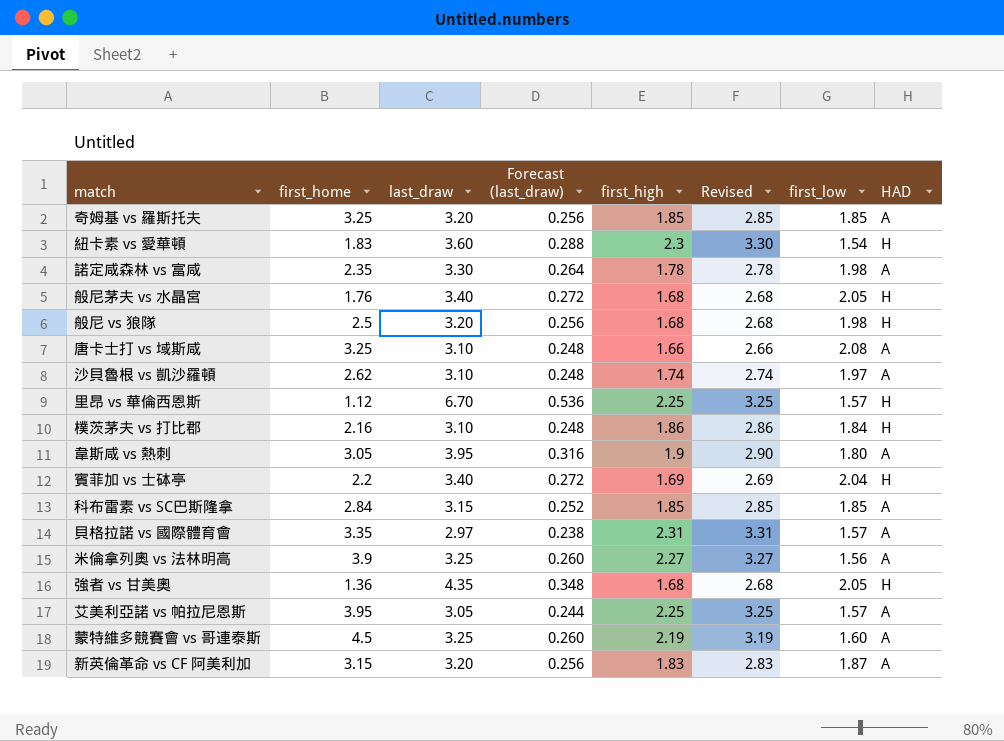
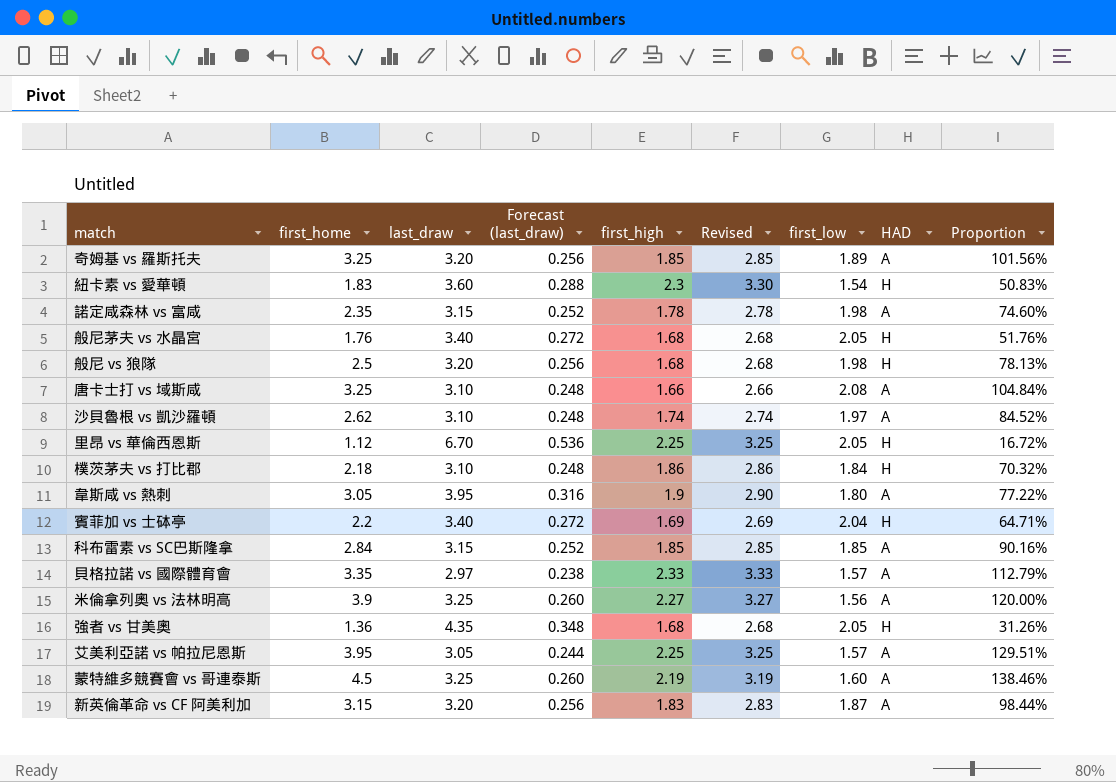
column Proportion | formula: none -> [first_home] / [last_draw]
奇姆基 vs 羅斯托夫 | first_low: 1.85 -> 1.89
諾定咸森林 vs 富咸 | last_draw: 3.30 -> 3.15
諾定咸森林 vs 富咸 | Forecast (last_draw): 0.264 -> 0.252
里昂 vs 華倫西恩斯 | first_low: 1.57 -> 2.05
樸茨茅夫 vs 打比郡 | first_home: 2.16 -> 2.18
貝格拉諾 vs 國際體育會 | first_high: 2.31 -> 2.33
貝格拉諾 vs 國際體育會 | Revised: 3.31 -> 3.33

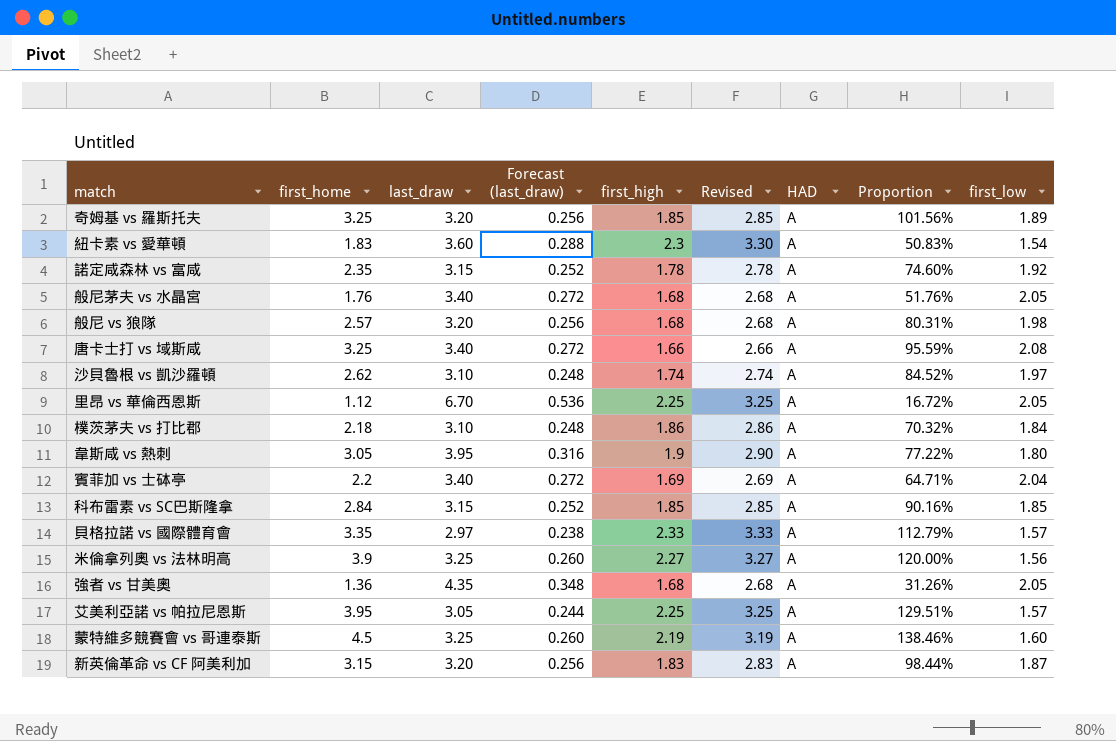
column first_low | position: 7 -> 9
紐卡素 vs 愛華頓 | HAD: H -> A
諾定咸森林 vs 富咸 | first_low: 1.98 -> 1.92
般尼茅夫 vs 水晶宮 | HAD: H -> A
般尼 vs 狼隊 | first_home: 2.5 -> 2.57
般尼 vs 狼隊 | HAD: H -> A
般尼 vs 狼隊 | Proportion: 78.13% -> 80.31%
唐卡士打 vs 域斯咸 | last_draw: 3.10 -> 3.40
唐卡士打 vs 域斯咸 | Forecast (last_draw): 0.248 -> 0.272
唐卡士打 vs 域斯咸 | Proportion: 104.84% -> 95.59%
里昂 vs 華倫西恩斯 | HAD: H -> A
樸茨茅夫 vs 打比郡 | HAD: H -> A
賓菲加 vs 士砵亭 | HAD: H -> A
強者 vs 甘美奧 | HAD: H -> A

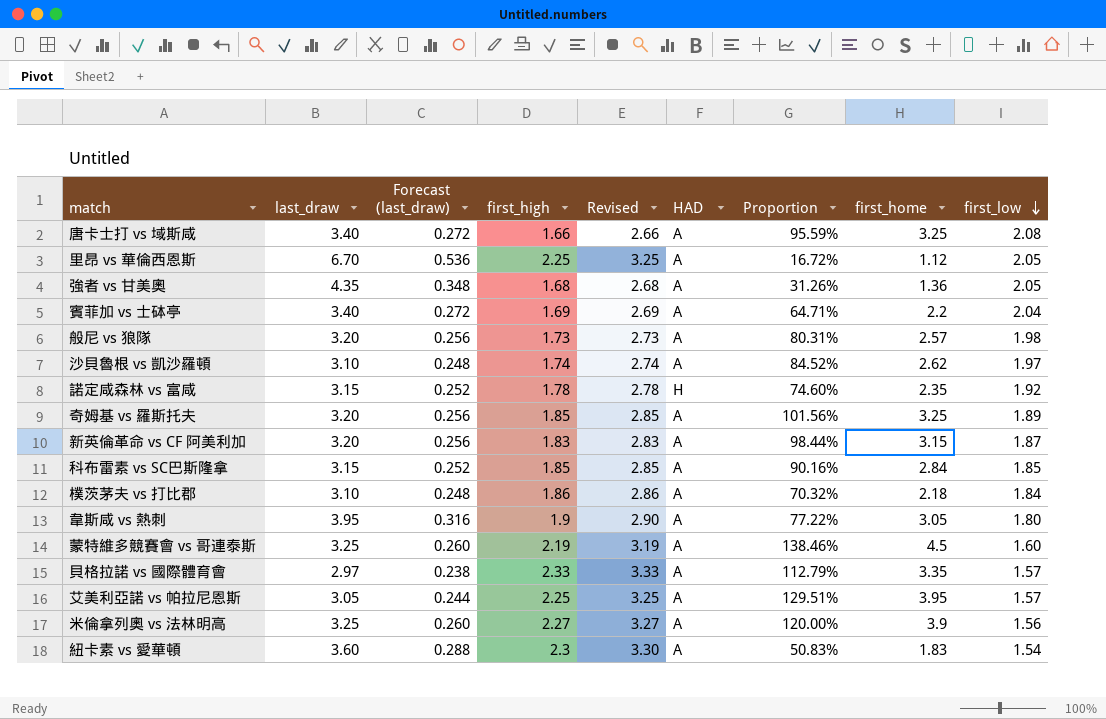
row order: none -> first_low descending
column first_home | position: 2 -> 8
row 般尼茅夫 vs 水晶宮: 1.76 | 3.40 | 0.272 | 1.68 | 2.68 | A | 51.76% | 2.05 -> none
般尼 vs 狼隊 | first_high: 1.68 -> 1.73
般尼 vs 狼隊 | Revised: 2.68 -> 2.73
諾定咸森林 vs 富咸 | HAD: A -> H

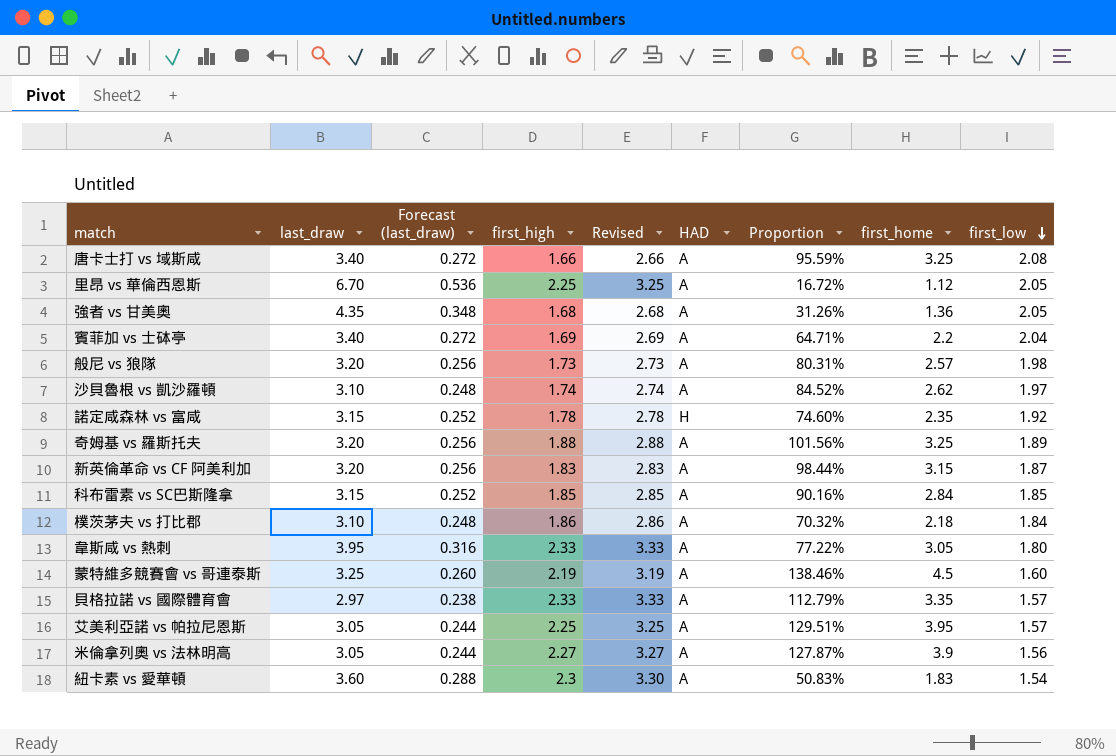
奇姆基 vs 羅斯托夫 | first_high: 1.85 -> 1.88
奇姆基 vs 羅斯托夫 | Revised: 2.85 -> 2.88
韋斯咸 vs 熱刺 | first_high: 1.9 -> 2.33
韋斯咸 vs 熱刺 | Revised: 2.90 -> 3.33
米倫拿列奧 vs 法林明高 | last_draw: 3.25 -> 3.05
米倫拿列奧 vs 法林明高 | Forecast (last_draw): 0.260 -> 0.244
米倫拿列奧 vs 法林明高 | Proportion: 120.00% -> 127.87%

